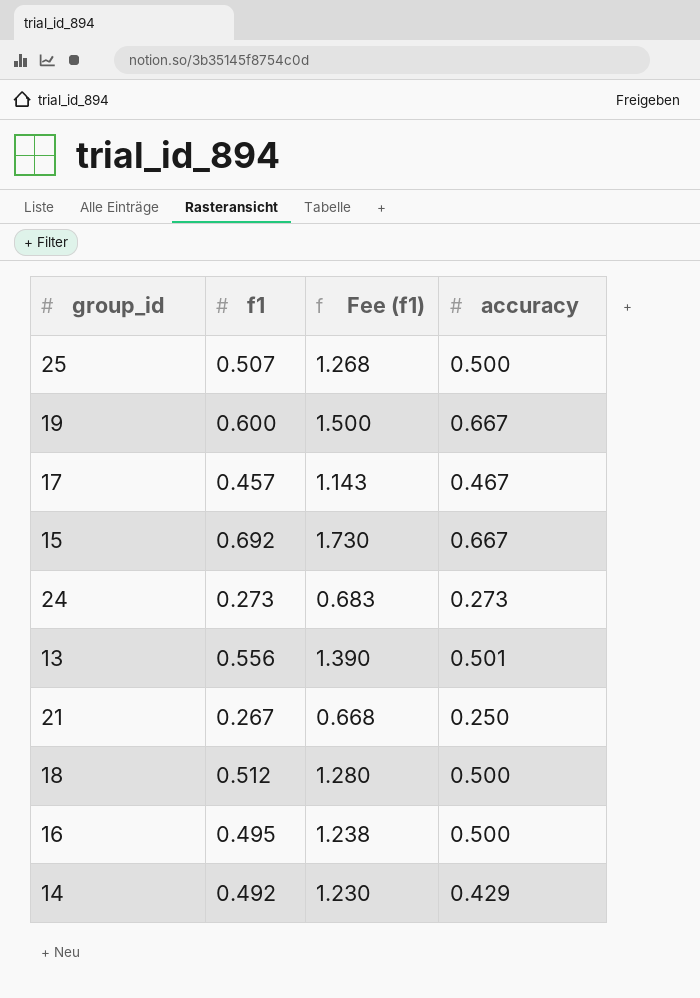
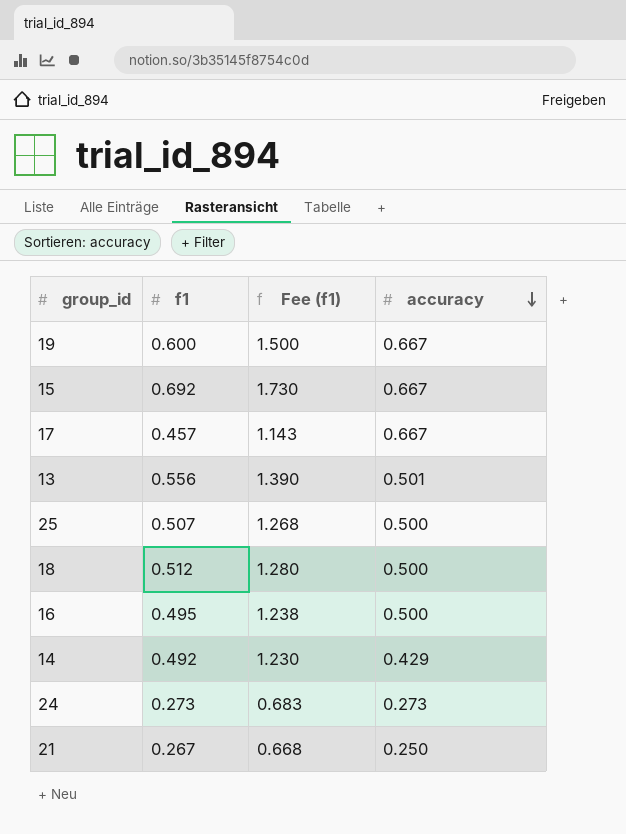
row order: none -> accuracy descending
17 | accuracy: 0.467 -> 0.667

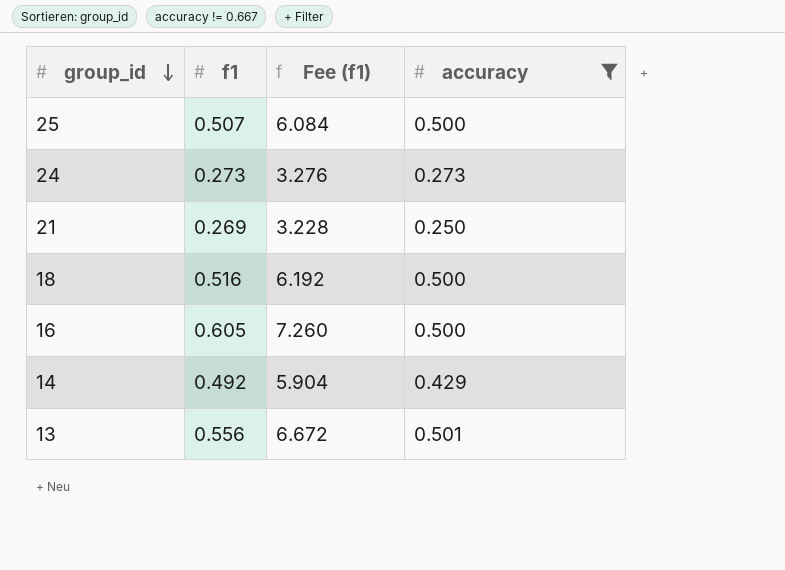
filter: none -> accuracy != 0.667
row order: accuracy descending -> group_id descending
column Fee (f1) | formula: [f1] * 2.5 -> [f1] * 12
21 | f1: 0.267 -> 0.269
18 | f1: 0.512 -> 0.516
16 | f1: 0.495 -> 0.605

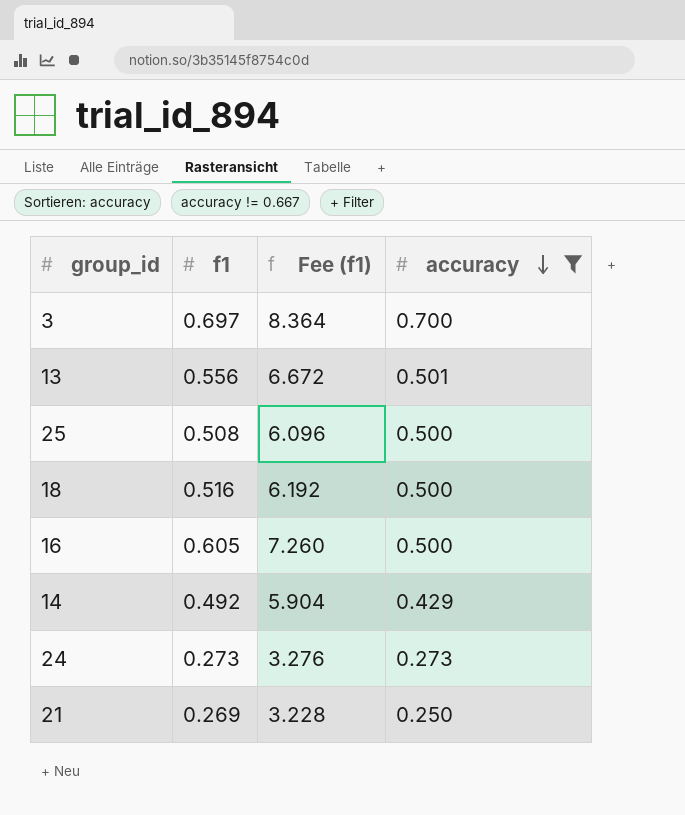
row order: group_id descending -> accuracy descending
row 3: none -> 0.697 | 8.364 | 0.700
25 | f1: 0.507 -> 0.508
25 | Fee (f1): 6.084 -> 6.096

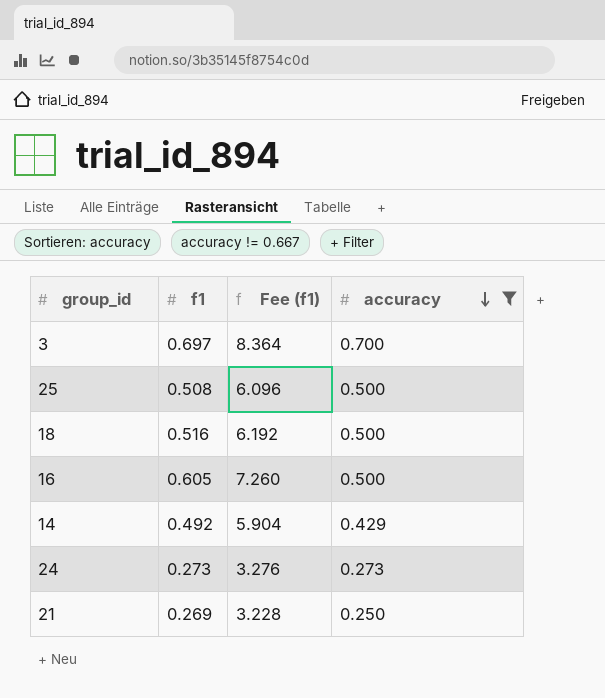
row 13: 0.556 | 6.672 | 0.501 -> none

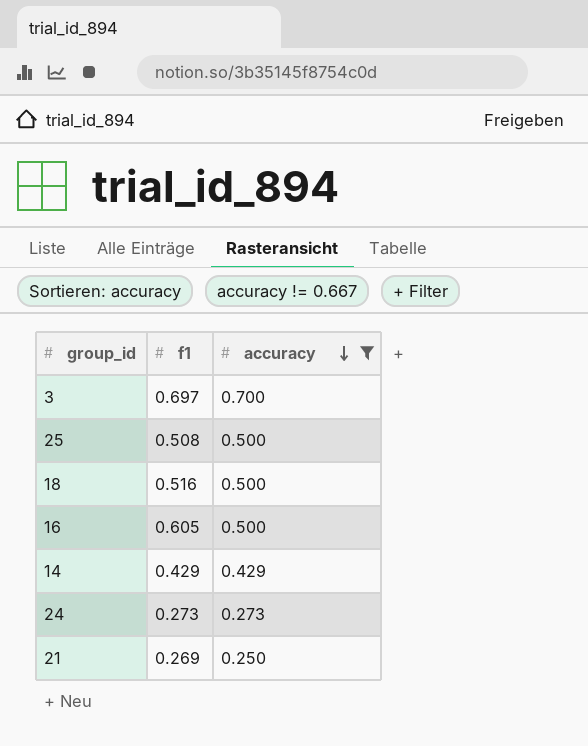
column Fee (f1) | formula: [f1] * 12 -> none
14 | f1: 0.492 -> 0.429

